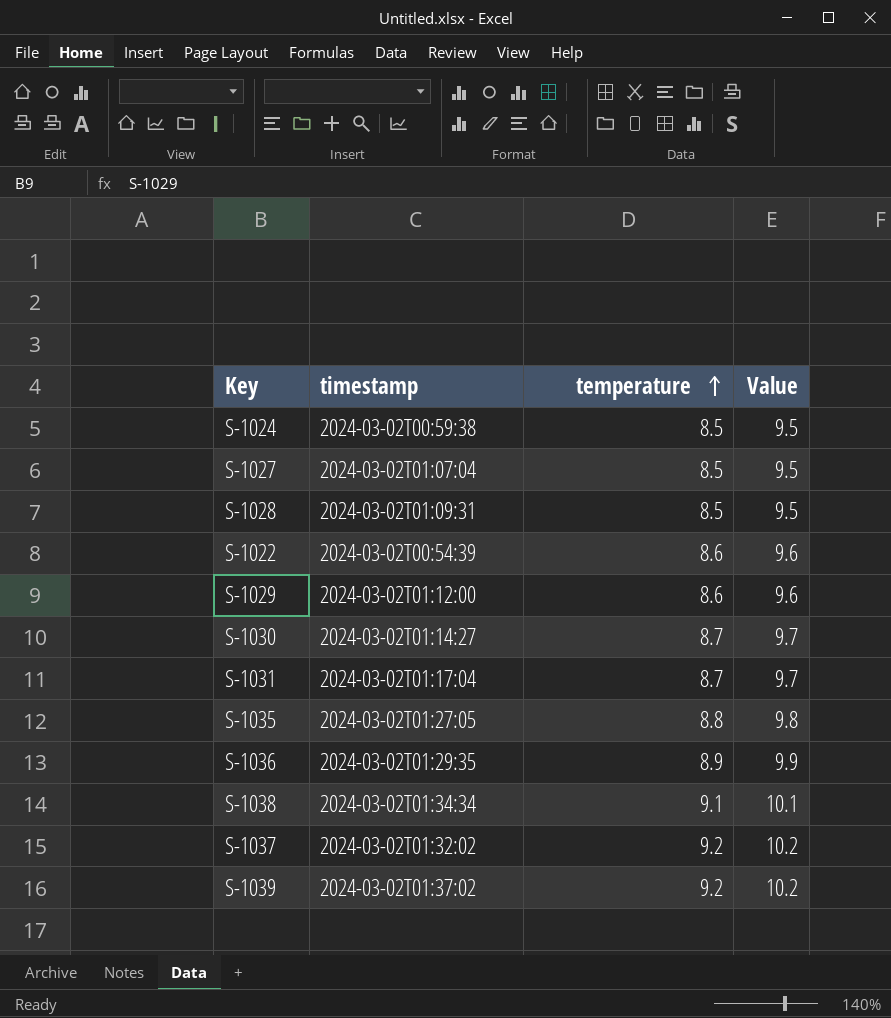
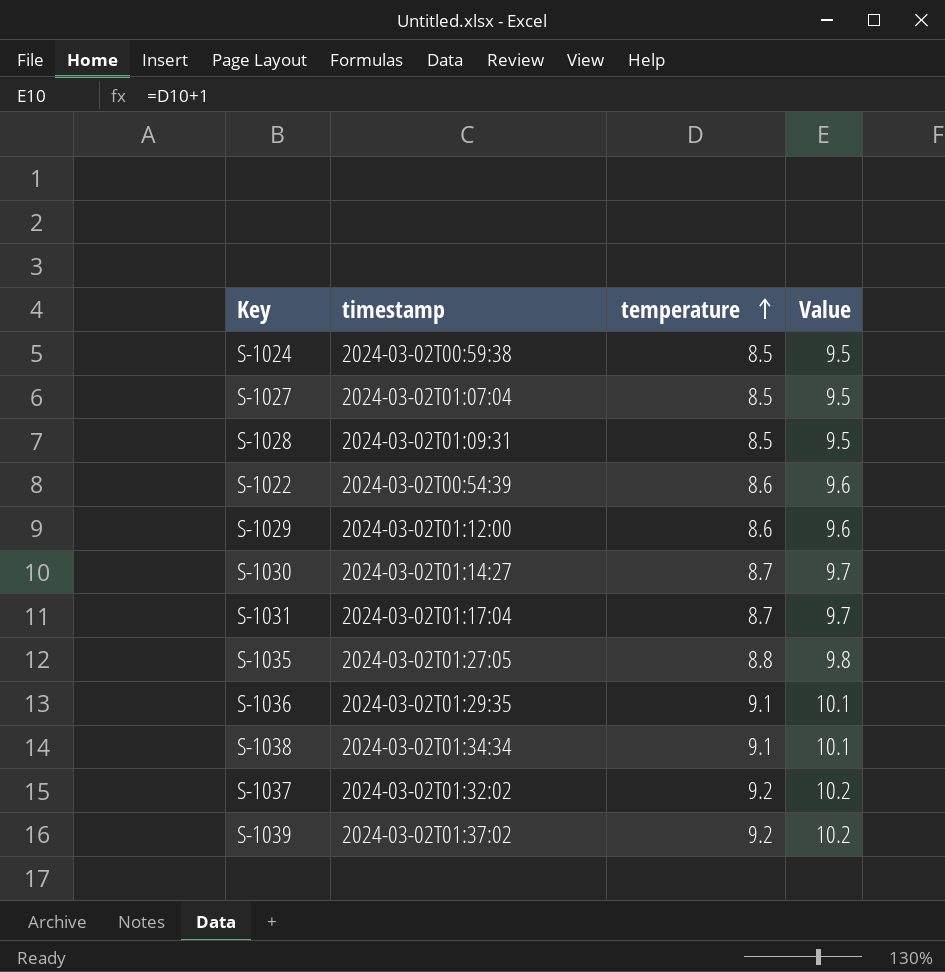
S-1036 | temperature: 8.9 -> 9.1
S-1036 | Value: 9.9 -> 10.1

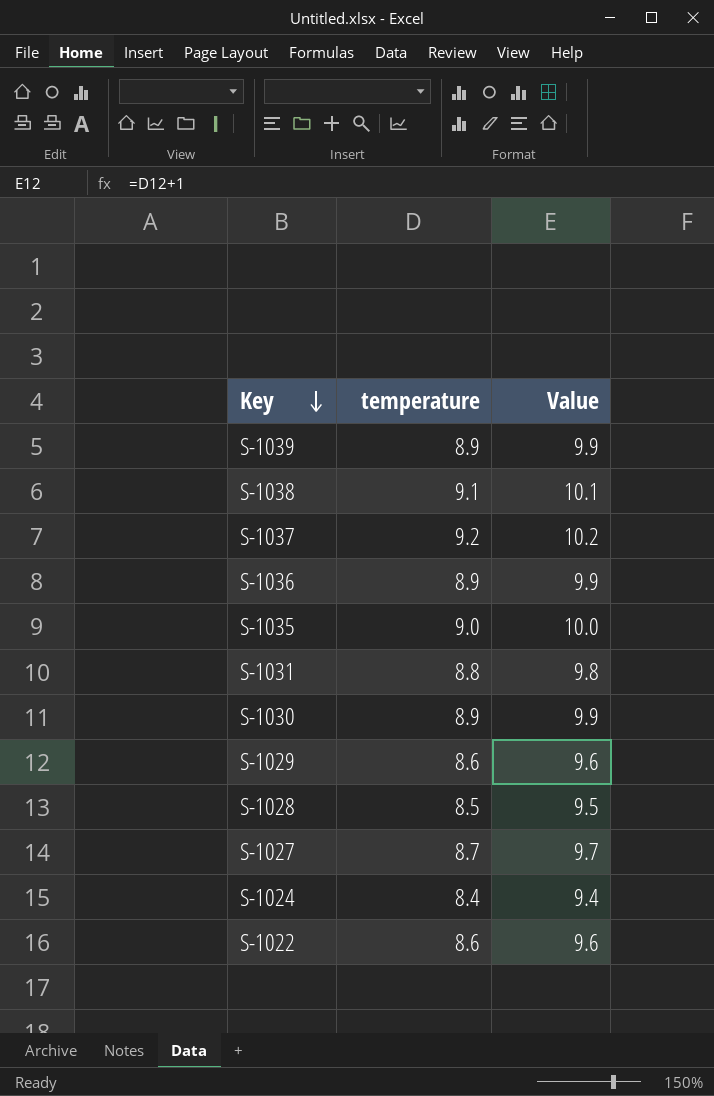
row order: temperature ascending -> Key descending
column timestamp | position: 2 -> none
S-1039 | temperature: 9.2 -> 8.9
S-1039 | Value: 10.2 -> 9.9
S-1036 | temperature: 9.1 -> 8.9
S-1036 | Value: 10.1 -> 9.9
S-1035 | temperature: 8.8 -> 9.0
S-1035 | Value: 9.8 -> 10.0
S-1031 | temperature: 8.7 -> 8.8
S-1031 | Value: 9.7 -> 9.8
S-1030 | temperature: 8.7 -> 8.9
S-1030 | Value: 9.7 -> 9.9
S-1027 | temperature: 8.5 -> 8.7
S-1027 | Value: 9.5 -> 9.7
S-1024 | temperature: 8.5 -> 8.4
S-1024 | Value: 9.5 -> 9.4

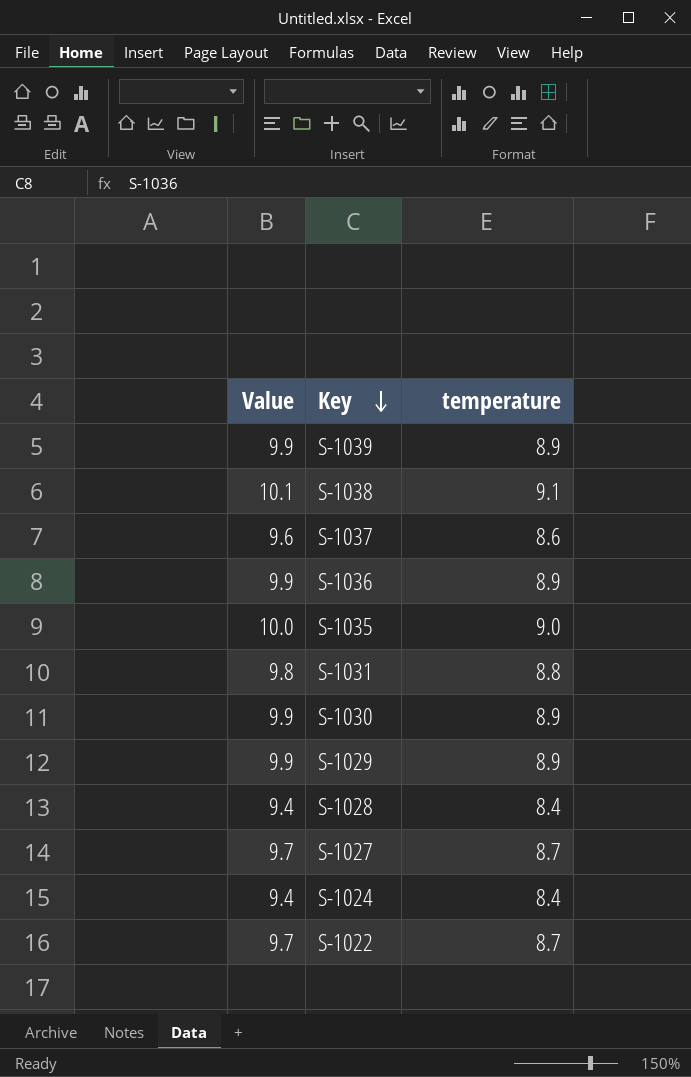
column Value | position: 3 -> 1
S-1037 | Value: 10.2 -> 9.6
S-1037 | temperature: 9.2 -> 8.6
S-1029 | Value: 9.6 -> 9.9
S-1029 | temperature: 8.6 -> 8.9
S-1028 | Value: 9.5 -> 9.4
S-1028 | temperature: 8.5 -> 8.4
S-1022 | Value: 9.6 -> 9.7
S-1022 | temperature: 8.6 -> 8.7

